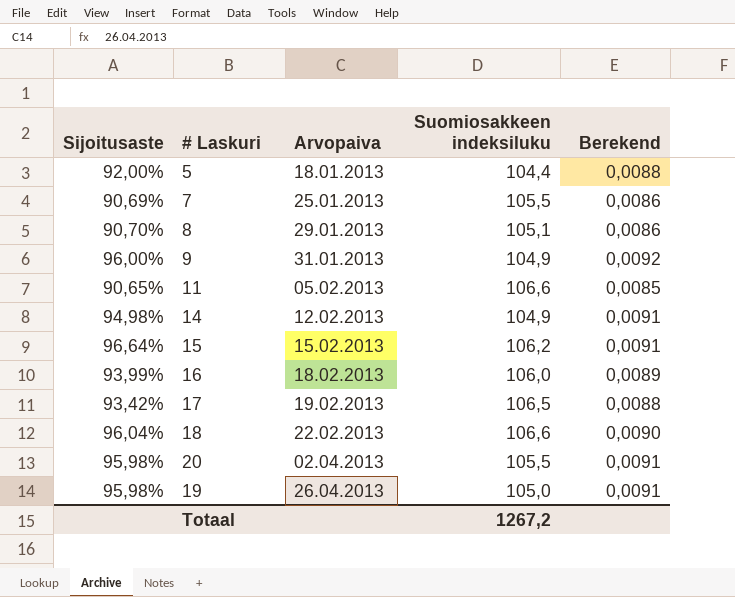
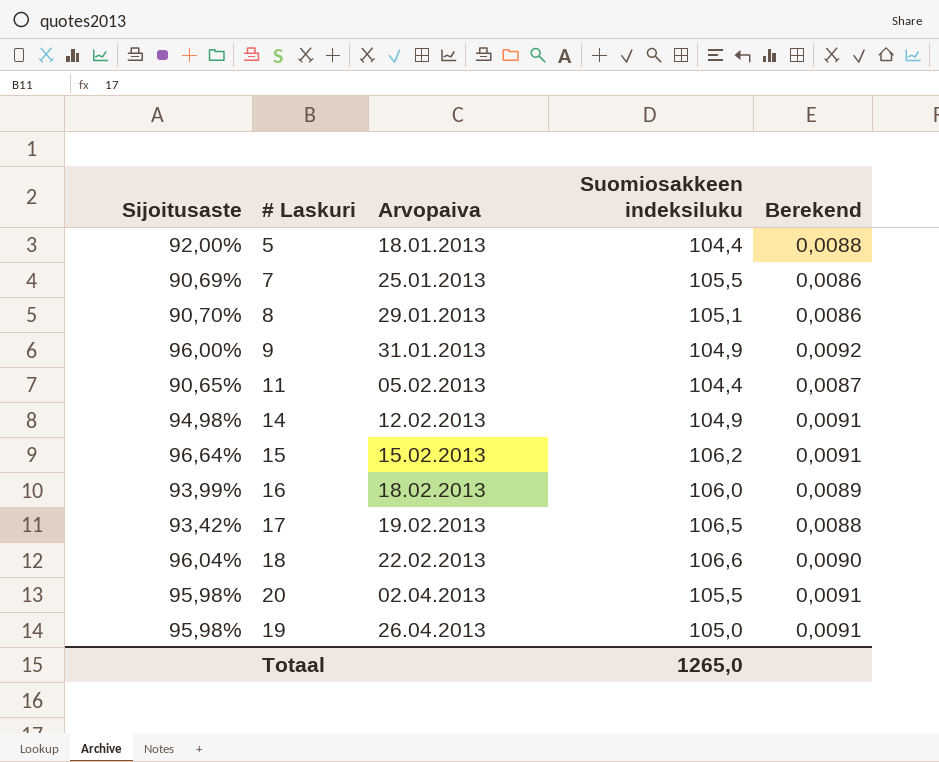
11 | Suomiosakkeen indeksiluku: 106,6 -> 104,4
11 | Berekend: 0,0085 -> 0,0087
Totaal | Suomiosakkeen indeksiluku: 1267,2 -> 1265,0

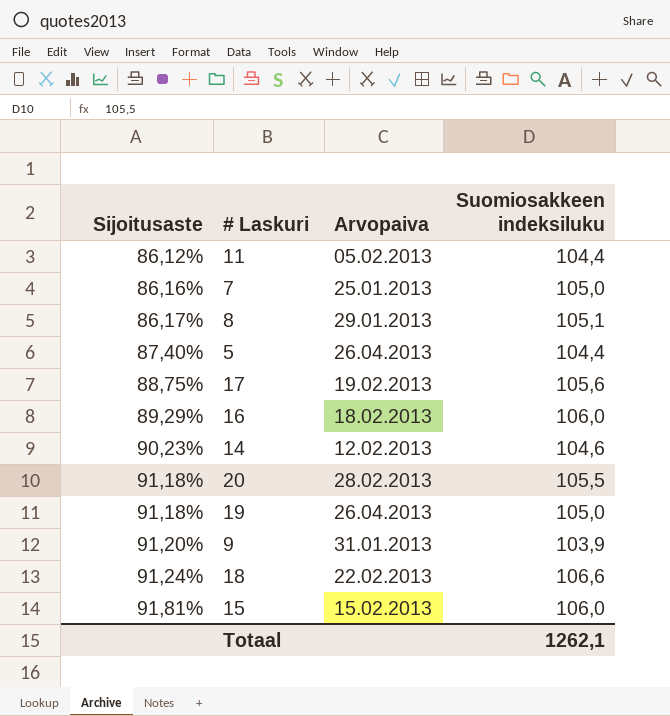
row order: Arvopaiva ascending -> Sijoitusaste ascending
column Berekend | formula: [Sijoitusaste] / [Suomiosakkeen indeksiluku] -> none
11 | Sijoitusaste: 90,65% -> 86,12%
7 | Sijoitusaste: 90,69% -> 86,16%
7 | Suomiosakkeen indeksiluku: 105,5 -> 105,0
8 | Sijoitusaste: 90,70% -> 86,17%
5 | Sijoitusaste: 92,00% -> 87,40%
5 | Arvopaiva: 18.01.2013 -> 26.04.2013
17 | Sijoitusaste: 93,42% -> 88,75%
17 | Suomiosakkeen indeksiluku: 106,5 -> 105,6
16 | Sijoitusaste: 93,99% -> 89,29%
14 | Sijoitusaste: 94,98% -> 90,23%
14 | Suomiosakkeen indeksiluku: 104,9 -> 104,6
20 | Sijoitusaste: 95,98% -> 91,18%
20 | Arvopaiva: 02.04.2013 -> 28.02.2013
19 | Sijoitusaste: 95,98% -> 91,18%
9 | Sijoitusaste: 96,00% -> 91,20%
9 | Suomiosakkeen indeksiluku: 104,9 -> 103,9
18 | Sijoitusaste: 96,04% -> 91,24%
15 | Sijoitusaste: 96,64% -> 91,81%
15 | Suomiosakkeen indeksiluku: 106,2 -> 106,0
Totaal | Suomiosakkeen indeksiluku: 1265,0 -> 1262,1

